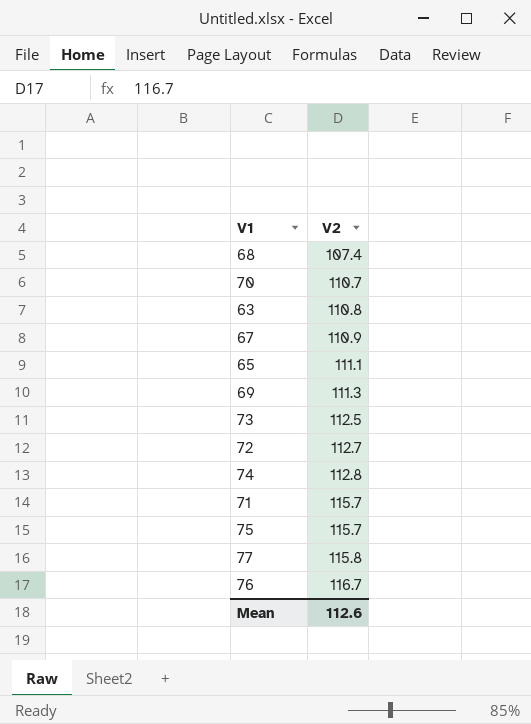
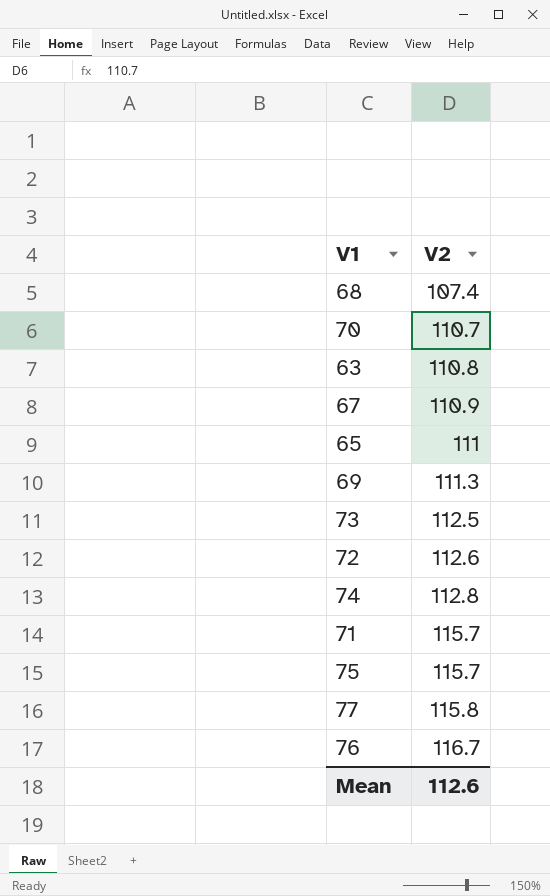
65 | V2: 111.1 -> 111
72 | V2: 112.7 -> 112.6

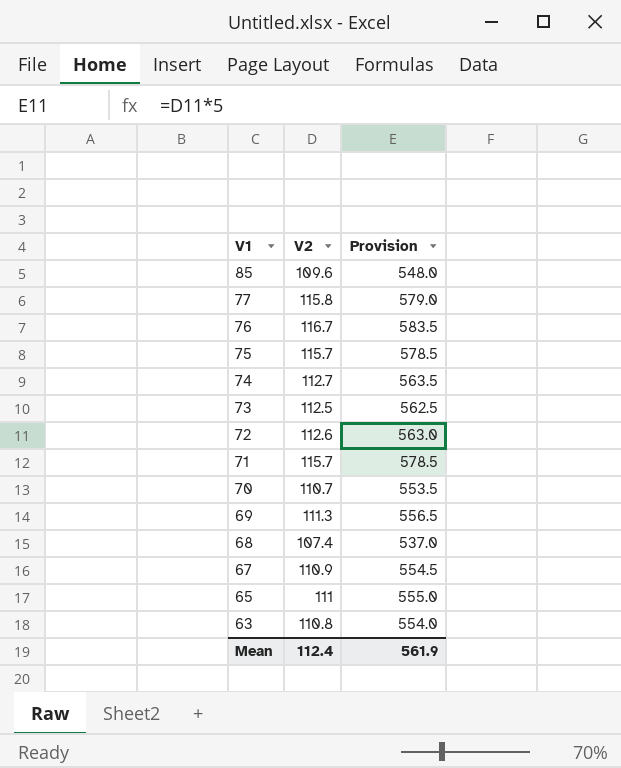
row order: V2 ascending -> V1 descending
column Provision | formula: none -> [V2] * 5
row 85: none -> 109.6 | 548.0
74 | V2: 112.8 -> 112.7
Mean | V2: 112.6 -> 112.4

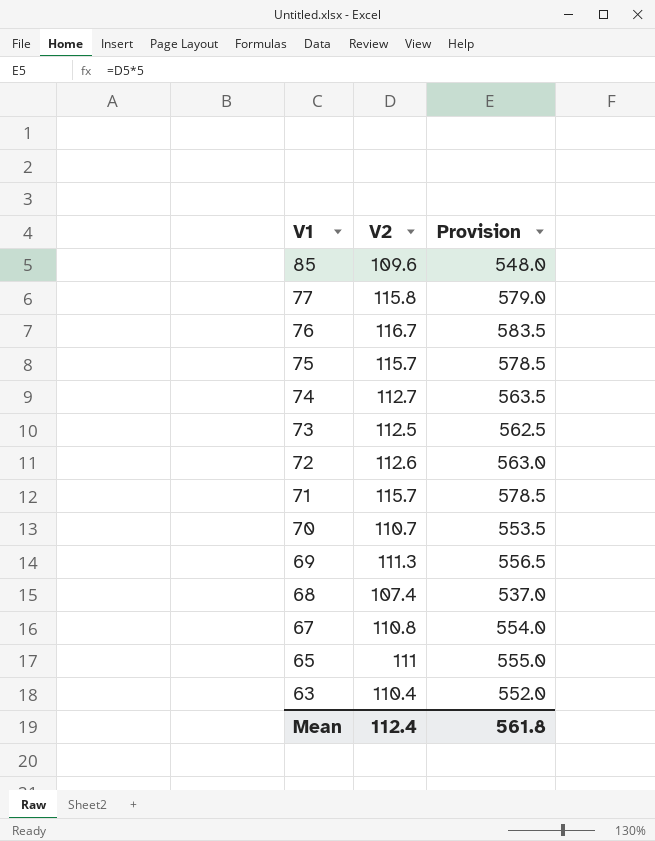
67 | V2: 110.9 -> 110.8
67 | Provision: 554.5 -> 554.0
63 | V2: 110.8 -> 110.4
63 | Provision: 554.0 -> 552.0
Mean | Provision: 561.9 -> 561.8

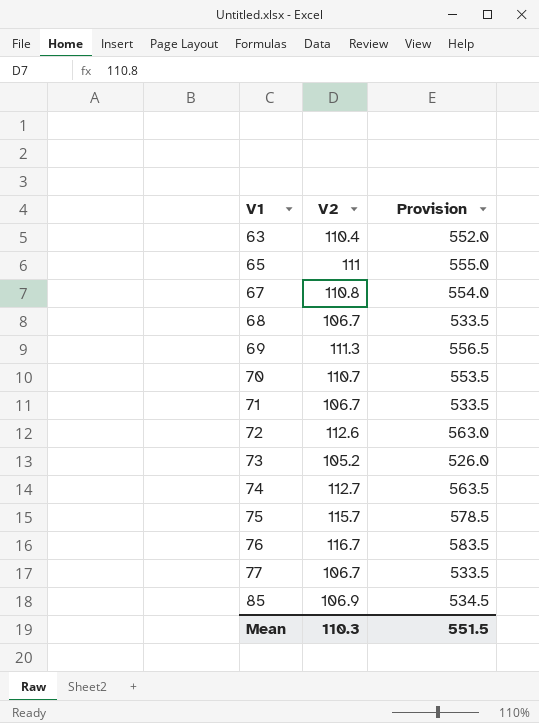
row order: V1 descending -> V1 ascending
68 | V2: 107.4 -> 106.7
68 | Provision: 537.0 -> 533.5
71 | V2: 115.7 -> 106.7
71 | Provision: 578.5 -> 533.5
73 | V2: 112.5 -> 105.2
73 | Provision: 562.5 -> 526.0
77 | V2: 115.8 -> 106.7
77 | Provision: 579.0 -> 533.5
85 | V2: 109.6 -> 106.9
85 | Provision: 548.0 -> 534.5
Mean | V2: 112.4 -> 110.3
Mean | Provision: 561.8 -> 551.5

